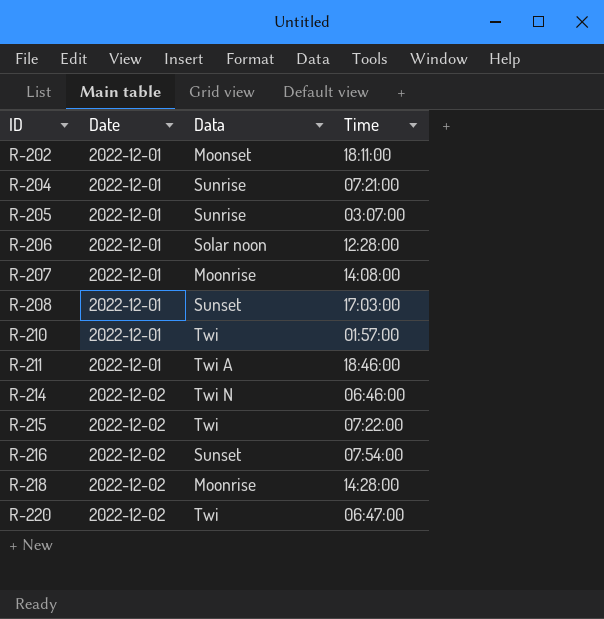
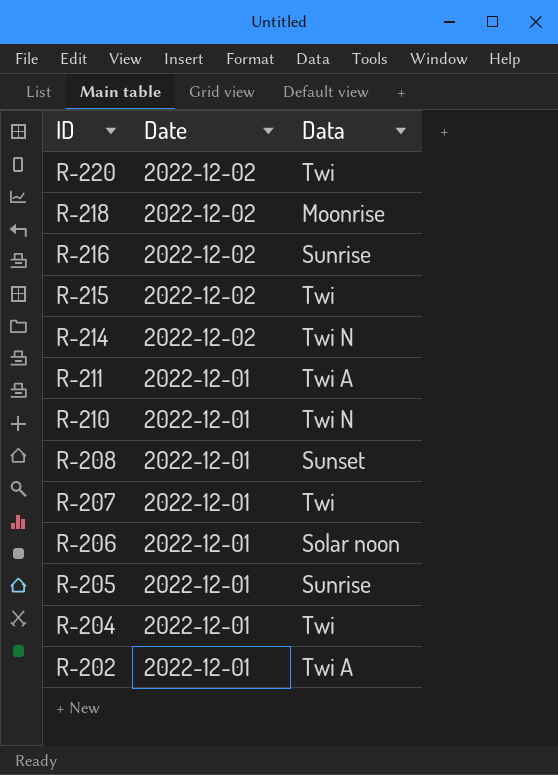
row order: ID ascending -> ID descending
column Time | position: 4 -> none
R-216 | Data: Sunset -> Sunrise
R-210 | Data: Twi -> Twi N
R-207 | Data: Moonrise -> Twi
R-204 | Data: Sunrise -> Twi
R-202 | Data: Moonset -> Twi A

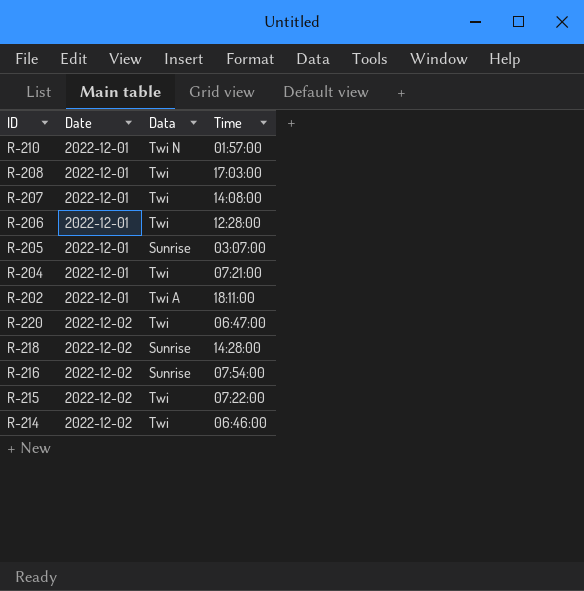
row order: ID descending -> Date ascending
column Time | position: none -> 4
row R-211: 2022-12-01 | Twi A -> none
R-208 | Data: Sunset -> Twi
R-206 | Data: Solar noon -> Twi
R-218 | Data: Moonrise -> Sunrise
R-214 | Data: Twi N -> Twi

